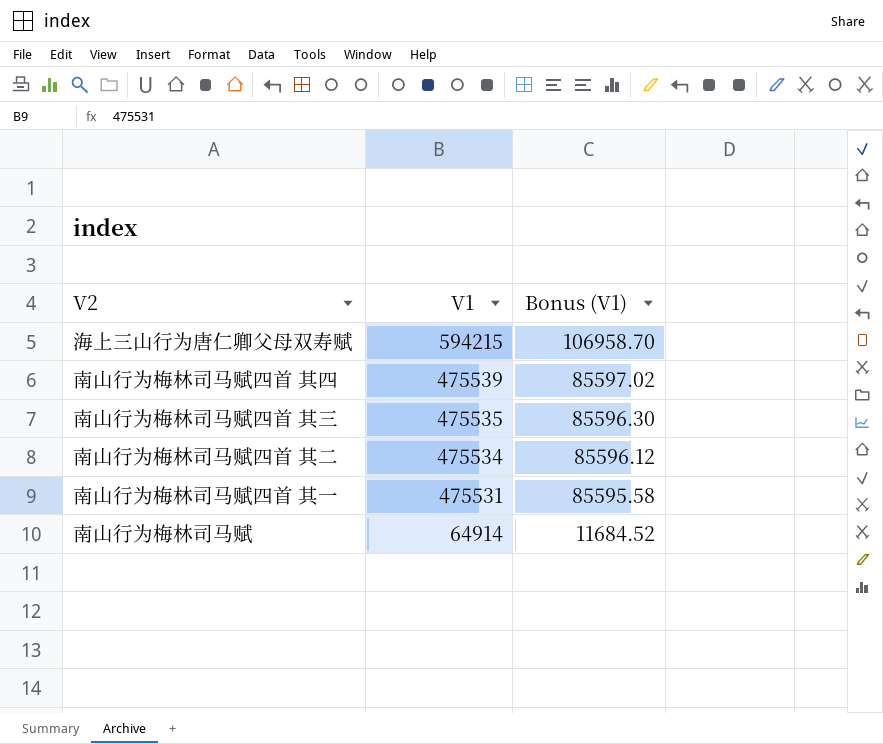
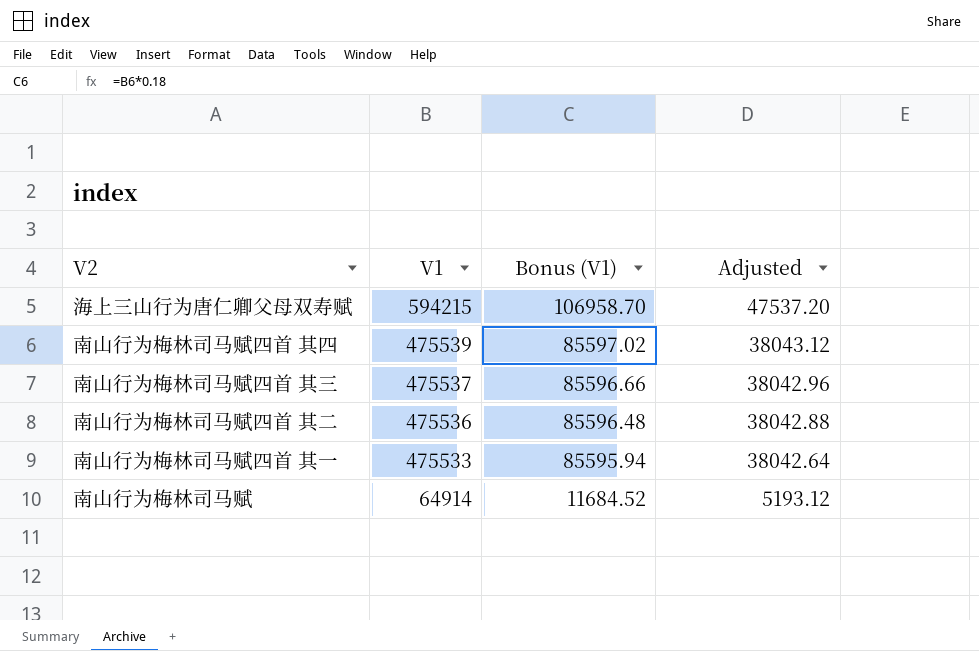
column Adjusted | formula: none -> [V1] * 0.08
南山行为梅林司马赋四首 其三 | V1: 475535 -> 475537
南山行为梅林司马赋四首 其三 | Bonus (V1): 85596.30 -> 85596.66
南山行为梅林司马赋四首 其二 | V1: 475534 -> 475536
南山行为梅林司马赋四首 其二 | Bonus (V1): 85596.12 -> 85596.48
南山行为梅林司马赋四首 其一 | V1: 475531 -> 475533
南山行为梅林司马赋四首 其一 | Bonus (V1): 85595.58 -> 85595.94

